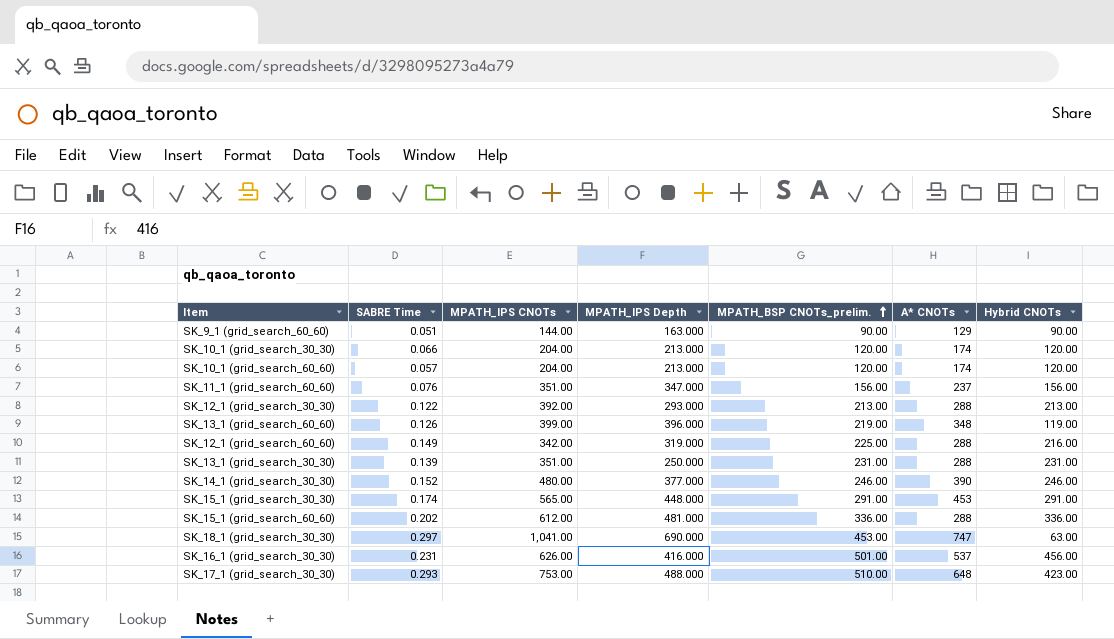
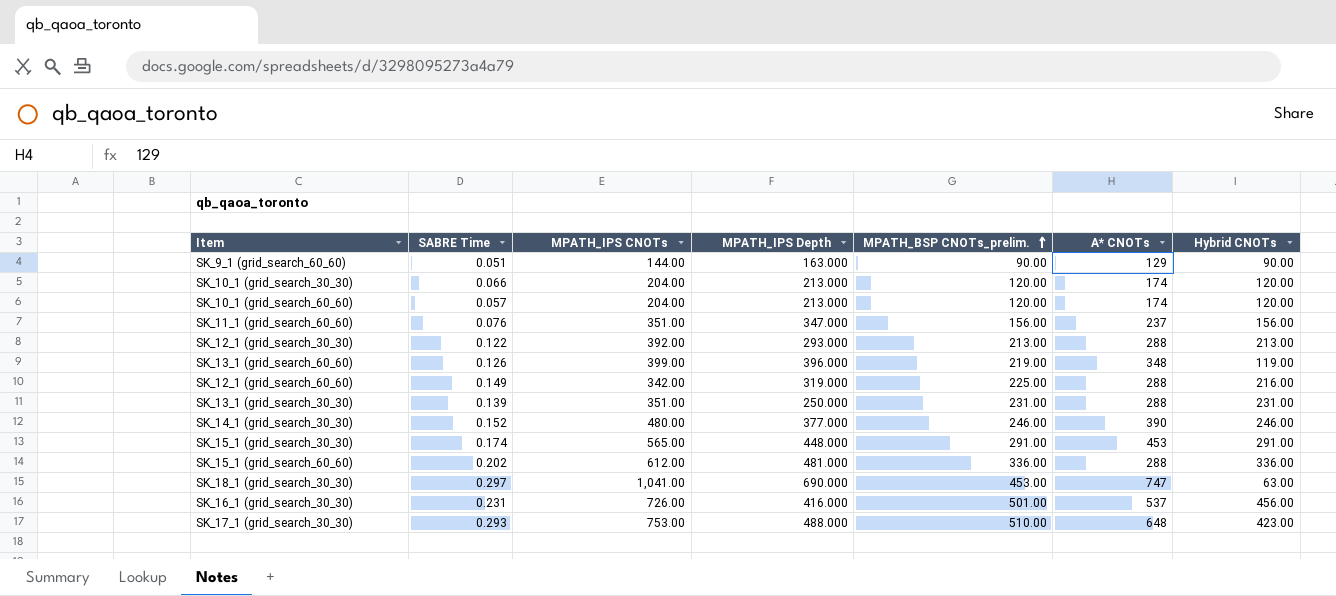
SK_16_1 (grid_search_30_30) | MPATH_IPS CNOTs: 626.00 -> 726.00

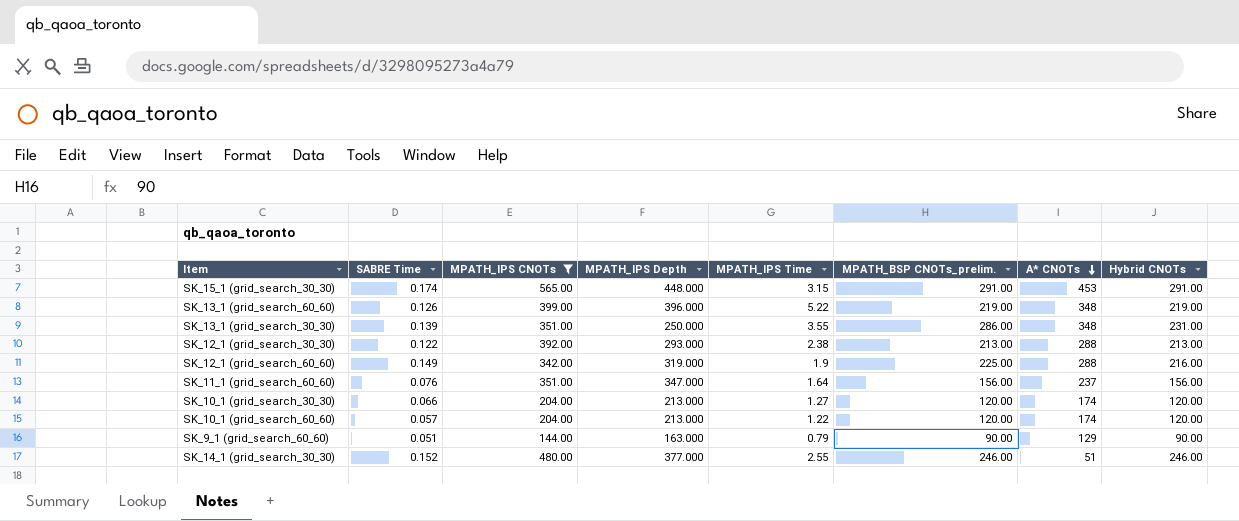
filter: none -> MPATH_IPS CNOTs <= 565.00
row order: MPATH_BSP CNOTs_prelim. ascending -> A* CNOTs descending
column MPATH_IPS Time | position: none -> 5
SK_13_1 (grid_search_60_60) | Hybrid CNOTs: 119.00 -> 219.00
SK_13_1 (grid_search_30_30) | MPATH_BSP CNOTs_prelim.: 231.00 -> 286.00
SK_13_1 (grid_search_30_30) | A* CNOTs: 288 -> 348
SK_14_1 (grid_search_30_30) | A* CNOTs: 390 -> 51

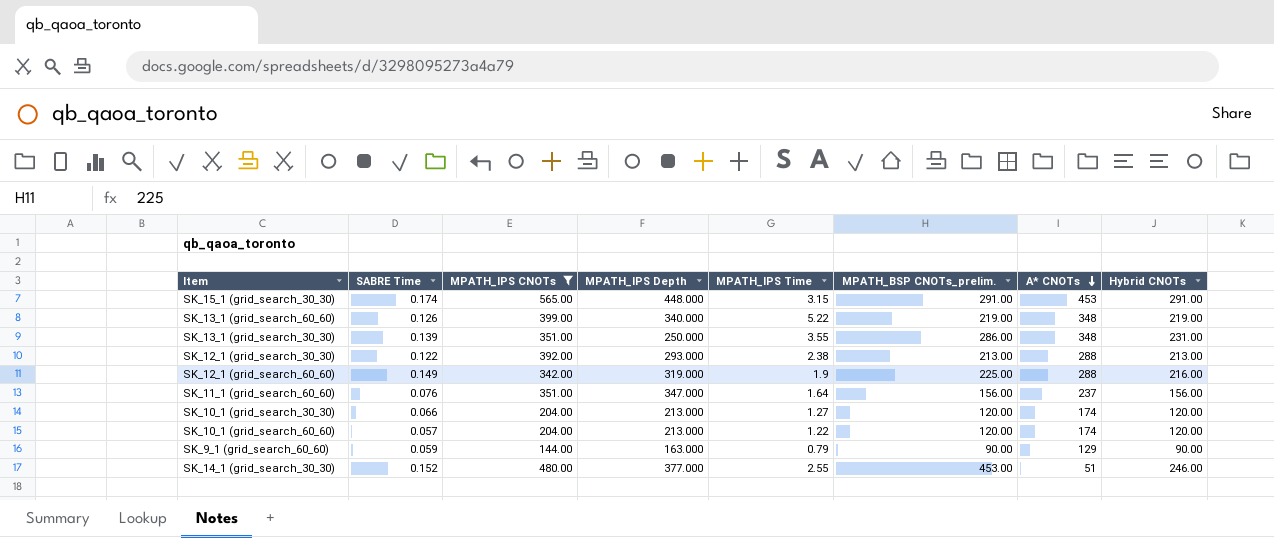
SK_13_1 (grid_search_60_60) | MPATH_IPS Depth: 396.000 -> 340.000
SK_9_1 (grid_search_60_60) | SABRE Time: 0.051 -> 0.059
SK_14_1 (grid_search_30_30) | MPATH_BSP CNOTs_prelim.: 246.00 -> 453.00

